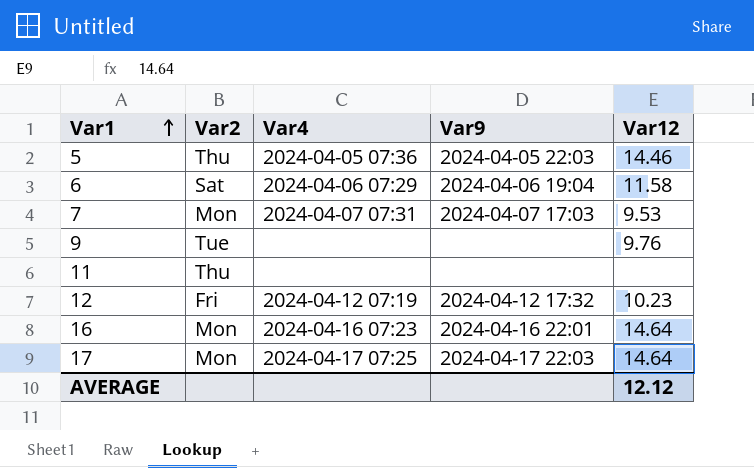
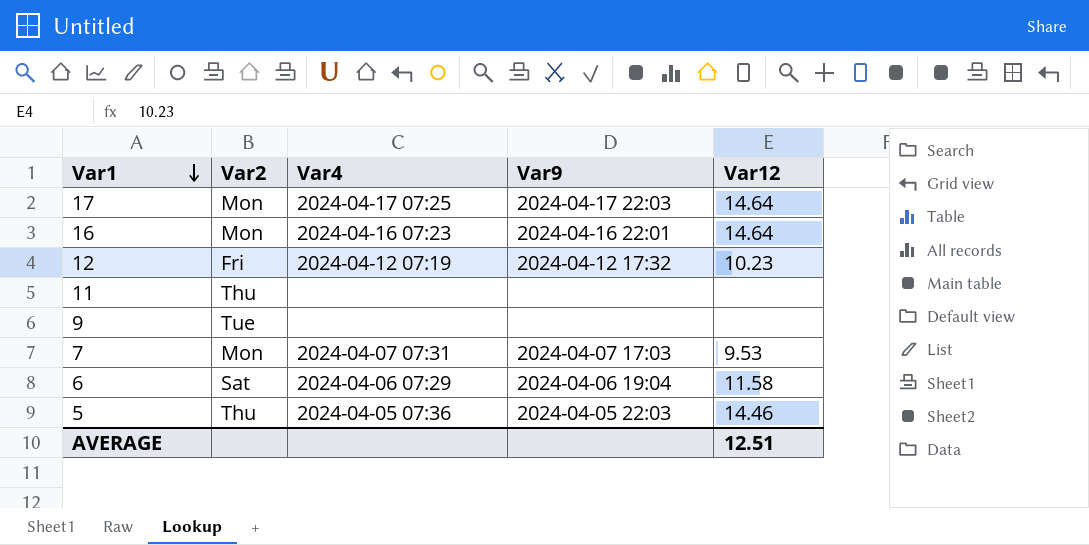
row order: Var1 ascending -> Var1 descending
9 | Var12: 9.76 -> none
AVERAGE | Var12: 12.12 -> 12.51

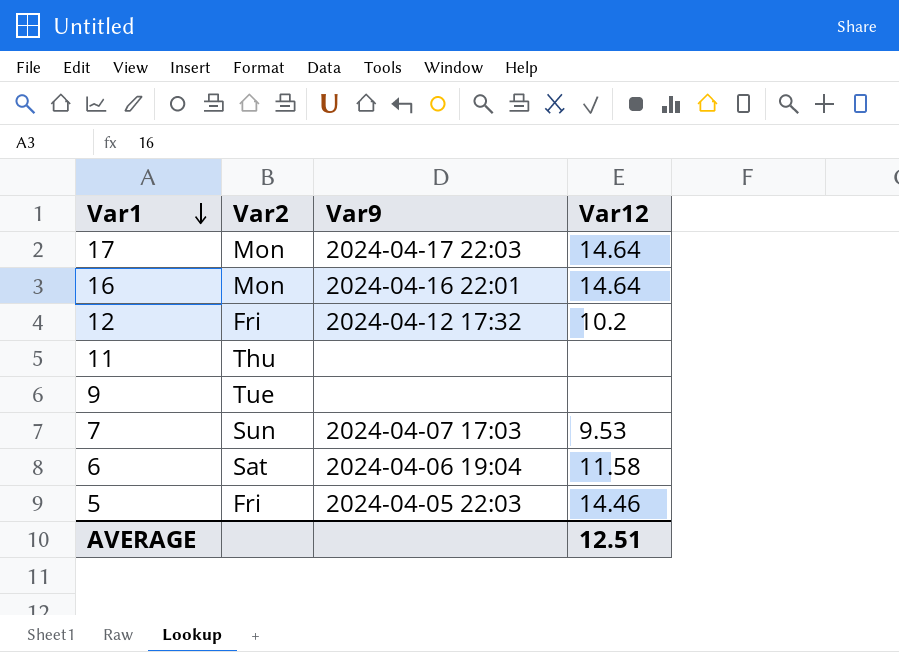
column Var4 | position: 3 -> none
12 | Var12: 10.23 -> 10.2
7 | Var2: Mon -> Sun
5 | Var2: Thu -> Fri

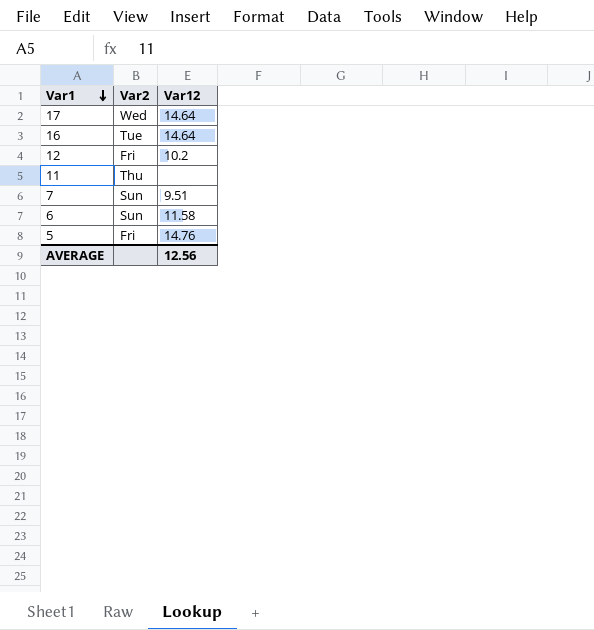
column Var9 | position: 3 -> none
row 9: Tue | none | none -> none
17 | Var2: Mon -> Wed
16 | Var2: Mon -> Tue
7 | Var12: 9.53 -> 9.51
6 | Var2: Sat -> Sun
5 | Var12: 14.46 -> 14.76
AVERAGE | Var12: 12.51 -> 12.56

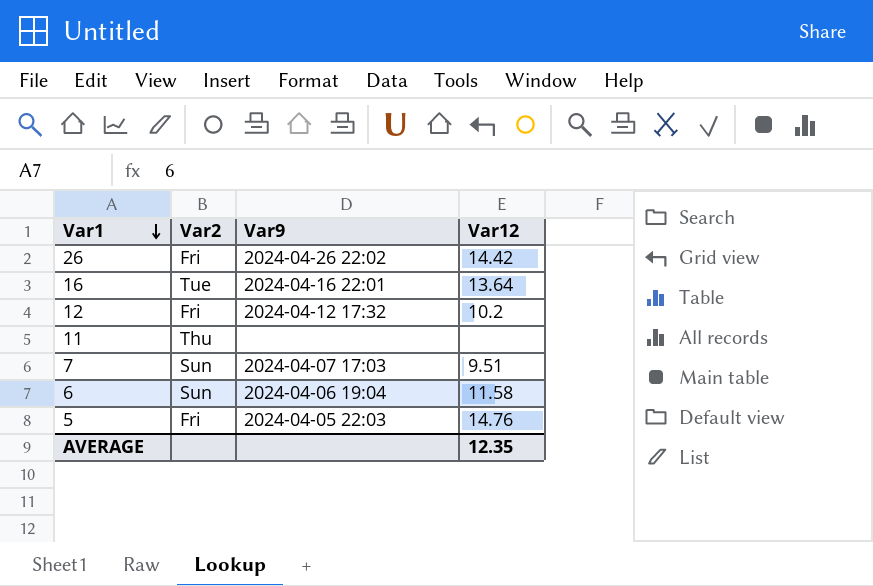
column Var9 | position: none -> 3
row 17: Wed | 14.64 -> none
row 26: none -> Fri | 2024-04-26 22:02 | 14.42
16 | Var12: 14.64 -> 13.64
AVERAGE | Var12: 12.56 -> 12.35

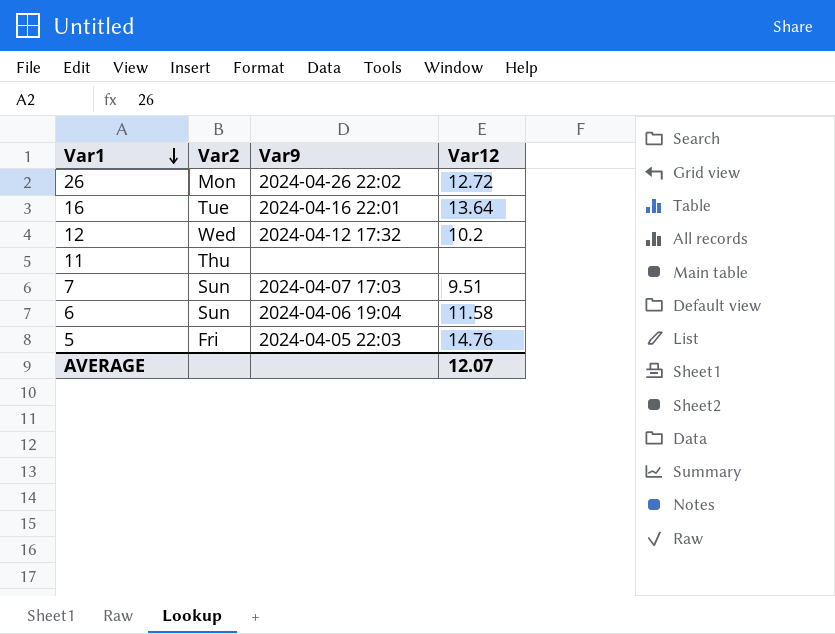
26 | Var2: Fri -> Mon
26 | Var12: 14.42 -> 12.72
12 | Var2: Fri -> Wed
AVERAGE | Var12: 12.35 -> 12.07

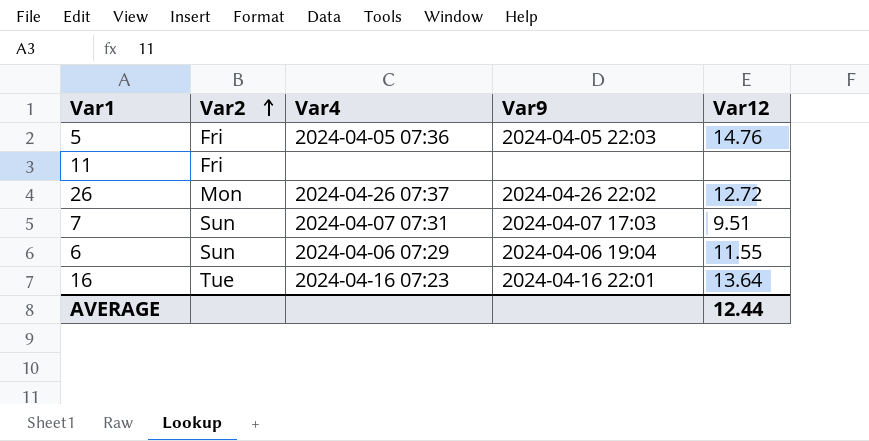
row order: Var1 descending -> Var2 ascending
column Var4 | position: none -> 3
row 12: Wed | 2024-04-12 17:32 | 10.2 -> none
11 | Var2: Thu -> Fri
6 | Var12: 11.58 -> 11.55
AVERAGE | Var12: 12.07 -> 12.44

